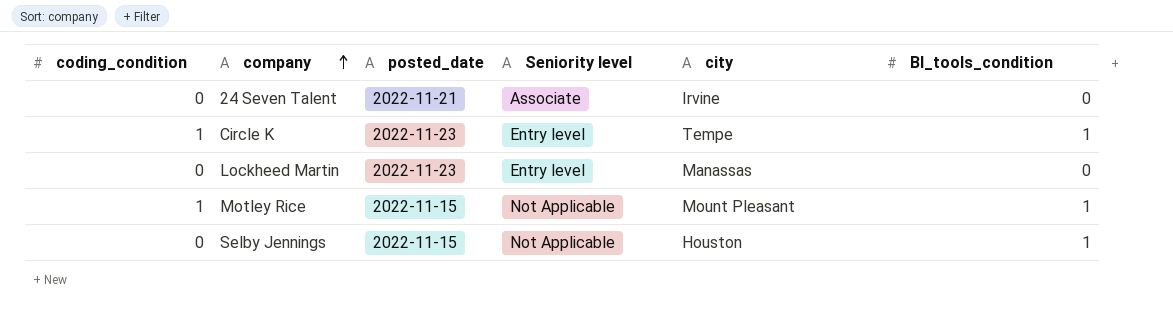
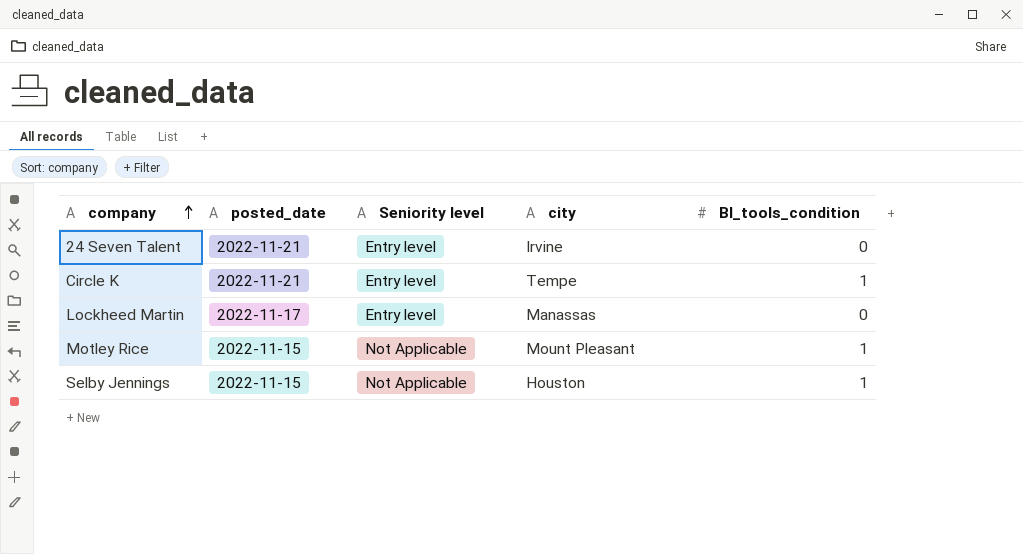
column coding_condition | position: 1 -> none
24 Seven Talent | Seniority level: Associate -> Entry level
Circle K | posted_date: 2022-11-23 -> 2022-11-21
Lockheed Martin | posted_date: 2022-11-23 -> 2022-11-17

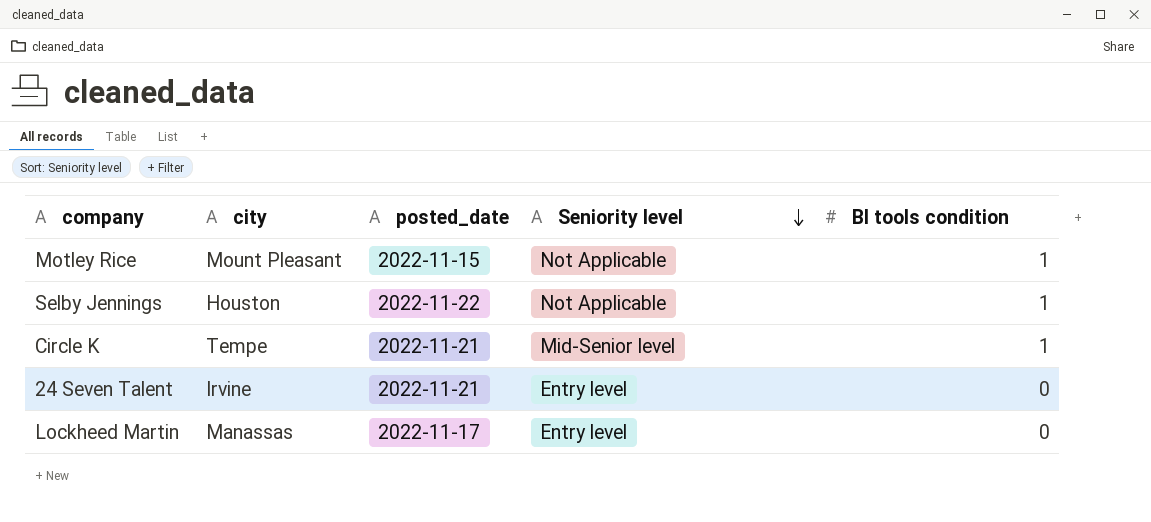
row order: company ascending -> Seniority level descending
column city | position: 4 -> 2
column name: BI_tools_condition -> BI tools condition
Selby Jennings | posted_date: 2022-11-15 -> 2022-11-22
Circle K | Seniority level: Entry level -> Mid-Senior level

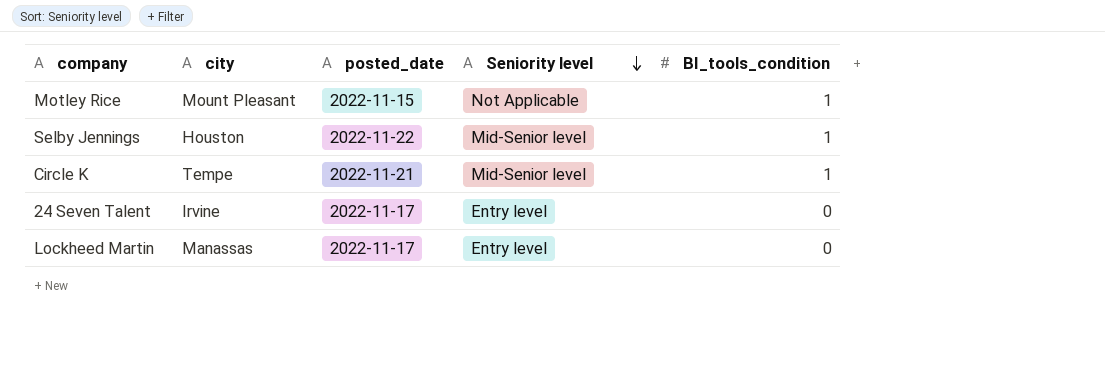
column name: BI tools condition -> BI_tools_condition
Selby Jennings | Seniority level: Not Applicable -> Mid-Senior level
24 Seven Talent | posted_date: 2022-11-21 -> 2022-11-17

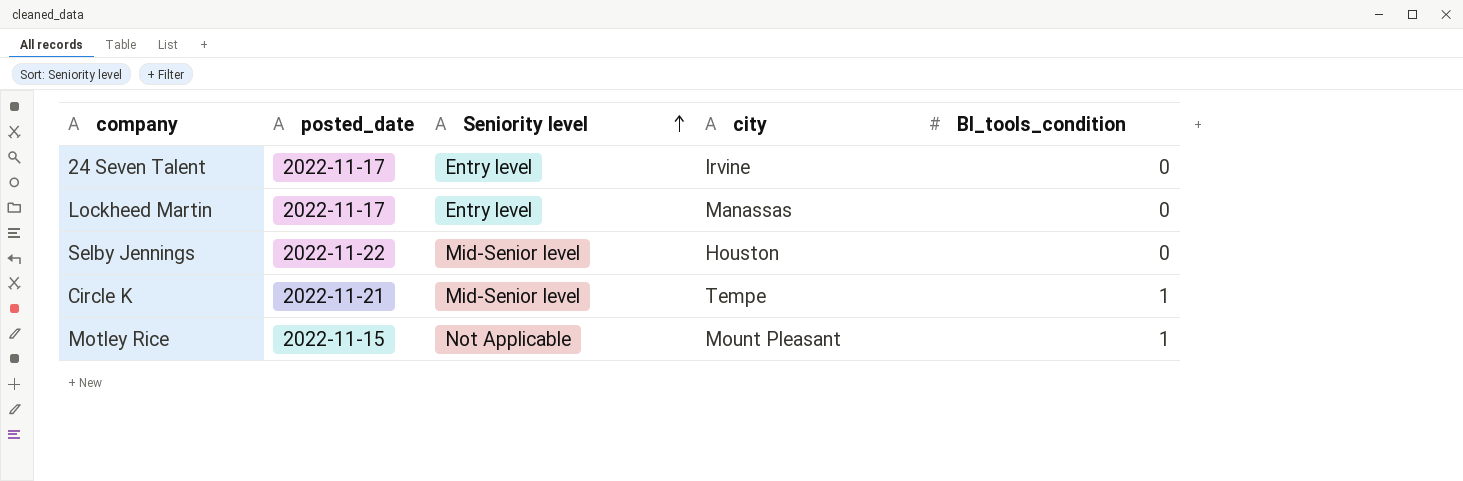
row order: Seniority level descending -> Seniority level ascending
column city | position: 2 -> 4
Selby Jennings | BI_tools_condition: 1 -> 0

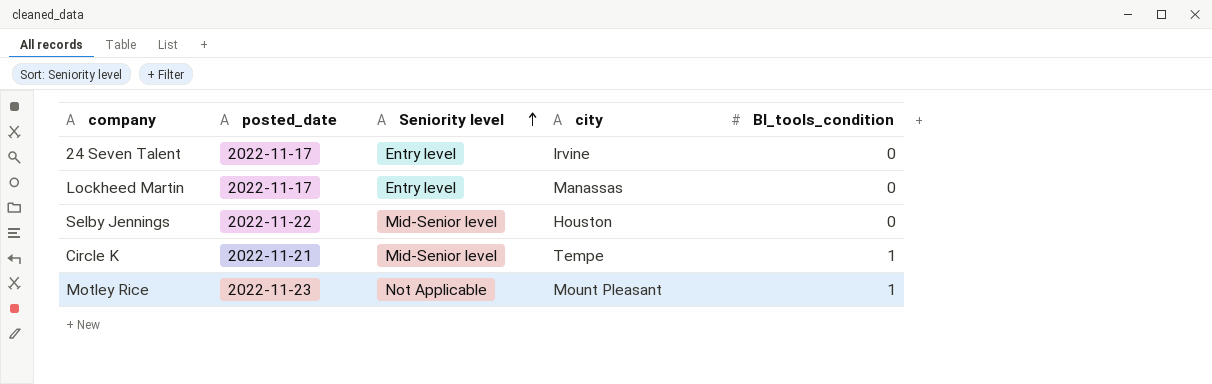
Motley Rice | posted_date: 2022-11-15 -> 2022-11-23

